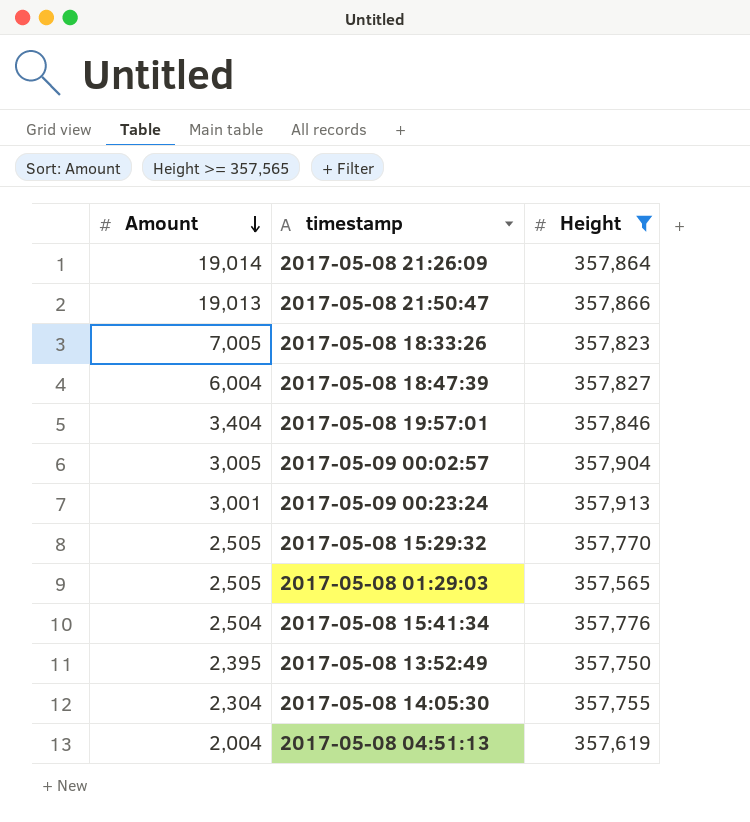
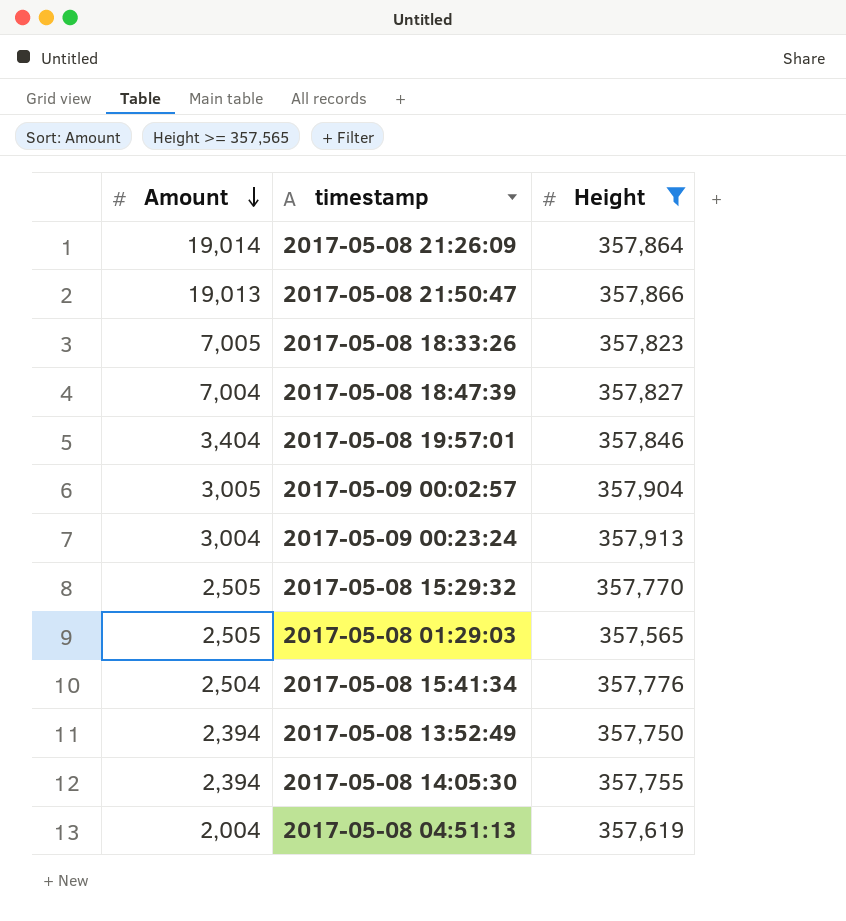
2017-05-08 18:47:39 | Amount: 6,004 -> 7,004
2017-05-09 00:23:24 | Amount: 3,001 -> 3,004
2017-05-08 13:52:49 | Amount: 2,395 -> 2,394
2017-05-08 14:05:30 | Amount: 2,304 -> 2,394

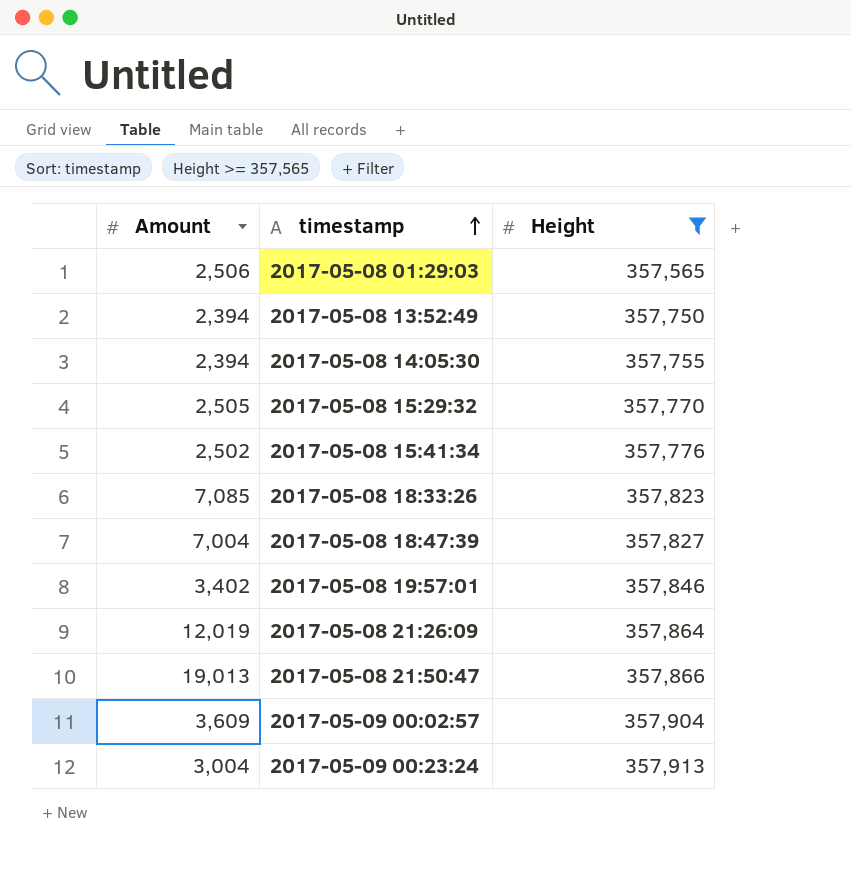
row order: Amount descending -> timestamp ascending
row 2017-05-08 04:51:13: 2,004 | 357,619 -> none
2017-05-08 01:29:03 | Amount: 2,505 -> 2,506
2017-05-08 15:41:34 | Amount: 2,504 -> 2,502
2017-05-08 18:33:26 | Amount: 7,005 -> 7,085
2017-05-08 19:57:01 | Amount: 3,404 -> 3,402
2017-05-08 21:26:09 | Amount: 19,014 -> 12,019
2017-05-09 00:02:57 | Amount: 3,005 -> 3,609

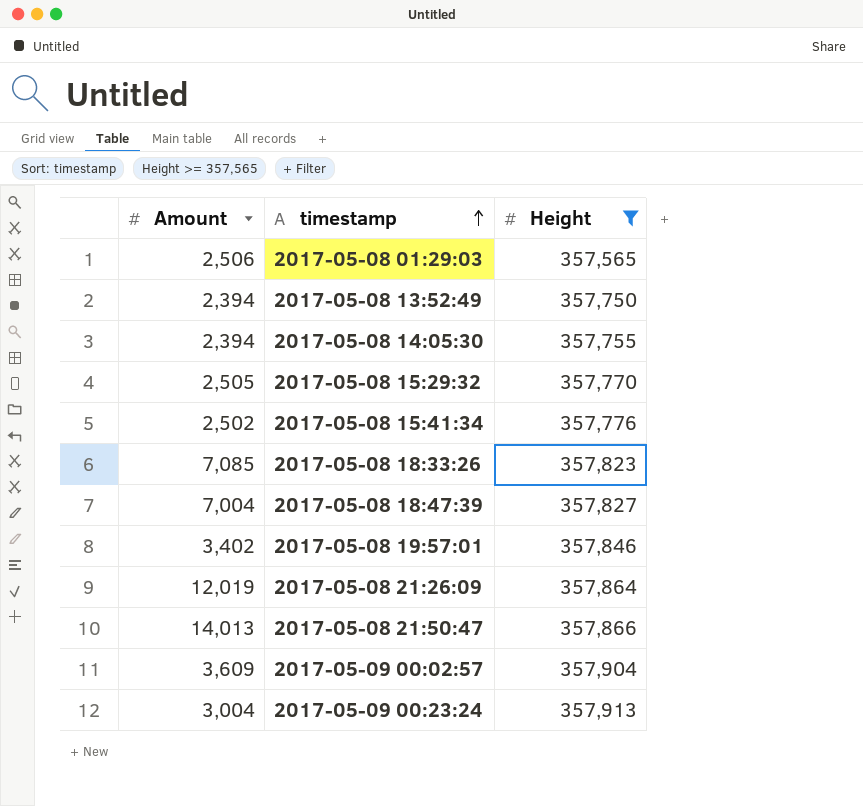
2017-05-08 21:50:47 | Amount: 19,013 -> 14,013

